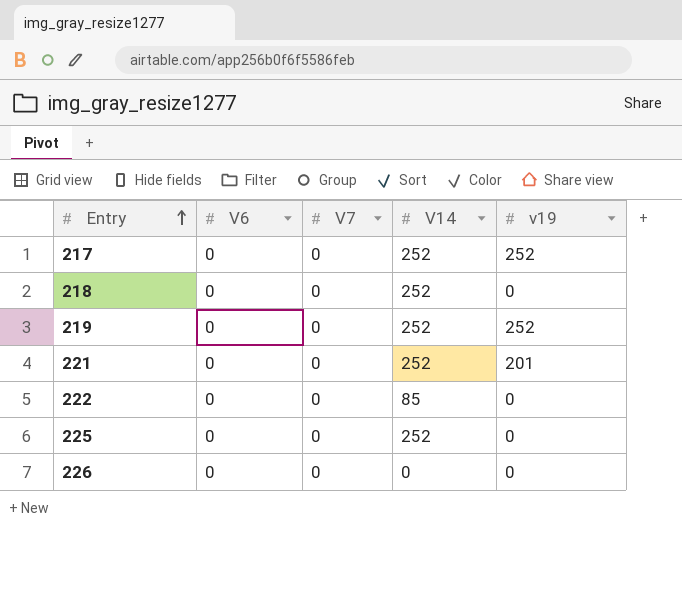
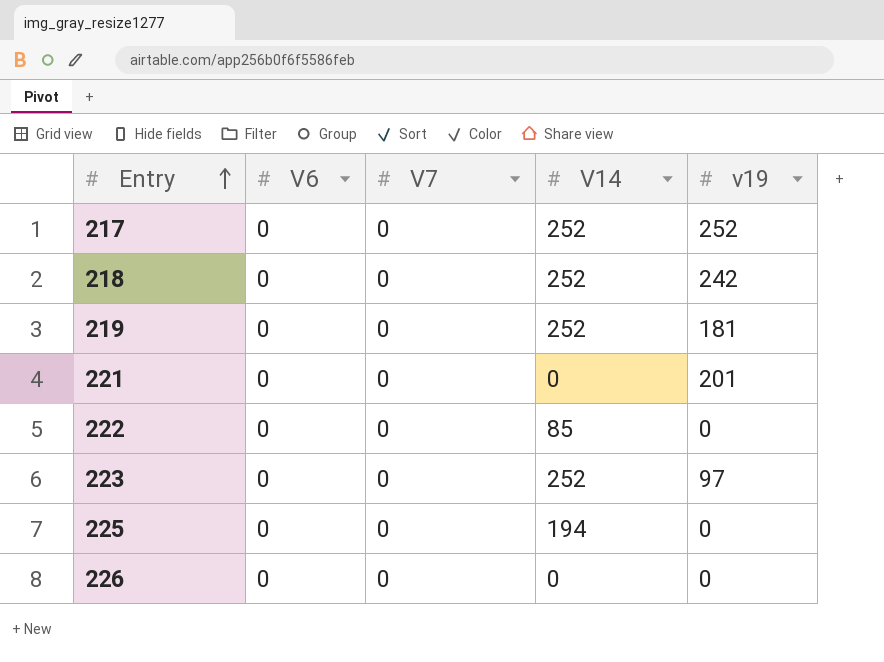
218 | v19: 0 -> 242
219 | v19: 252 -> 181
221 | V14: 252 -> 0
row 223: none -> 0 | 0 | 252 | 97
225 | V14: 252 -> 194

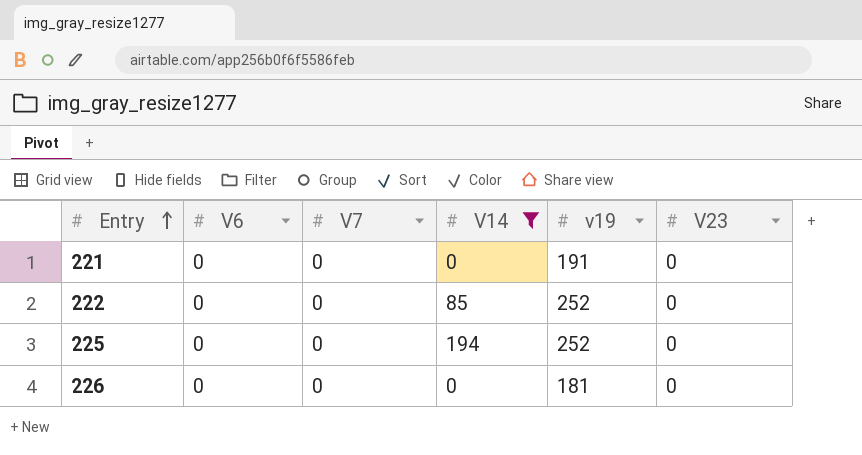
filter: none -> V14 != 252
column V23 | position: none -> 6
221 | v19: 201 -> 191
222 | v19: 0 -> 252
225 | v19: 0 -> 252
226 | v19: 0 -> 181

